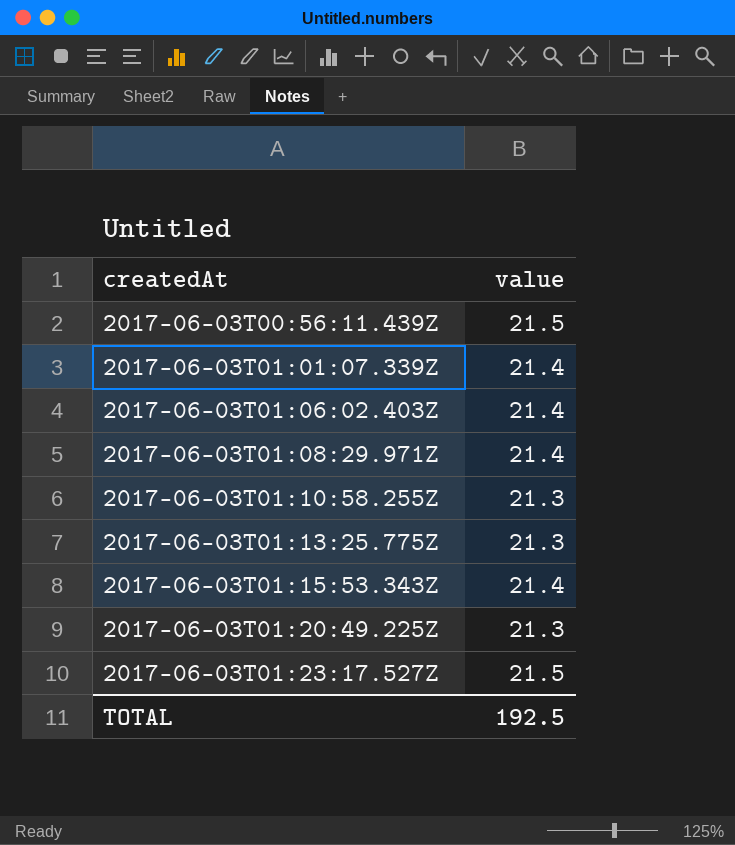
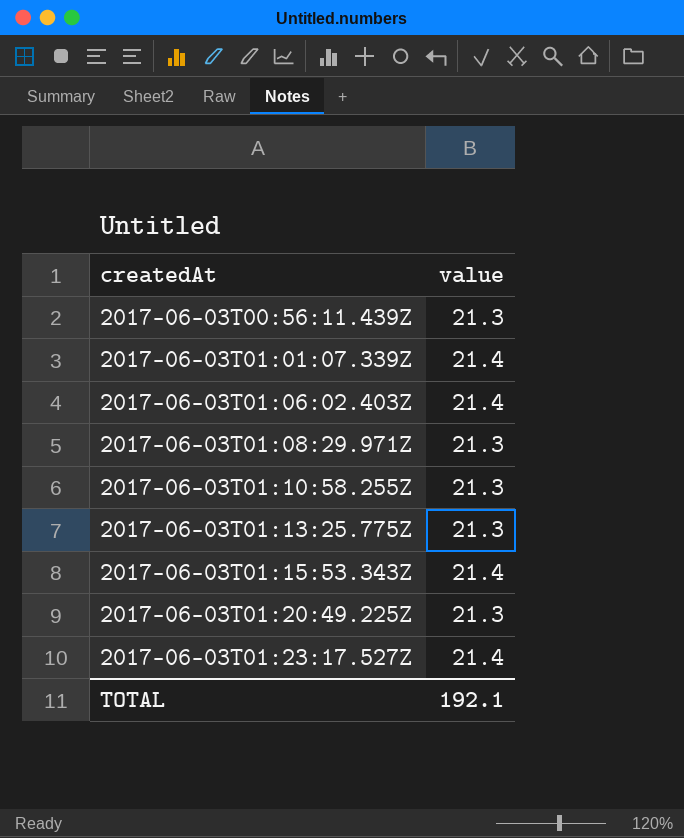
2017-06-03T00:56:11.439Z | value: 21.5 -> 21.3
2017-06-03T01:08:29.971Z | value: 21.4 -> 21.3
2017-06-03T01:23:17.527Z | value: 21.5 -> 21.4
TOTAL | value: 192.5 -> 192.1

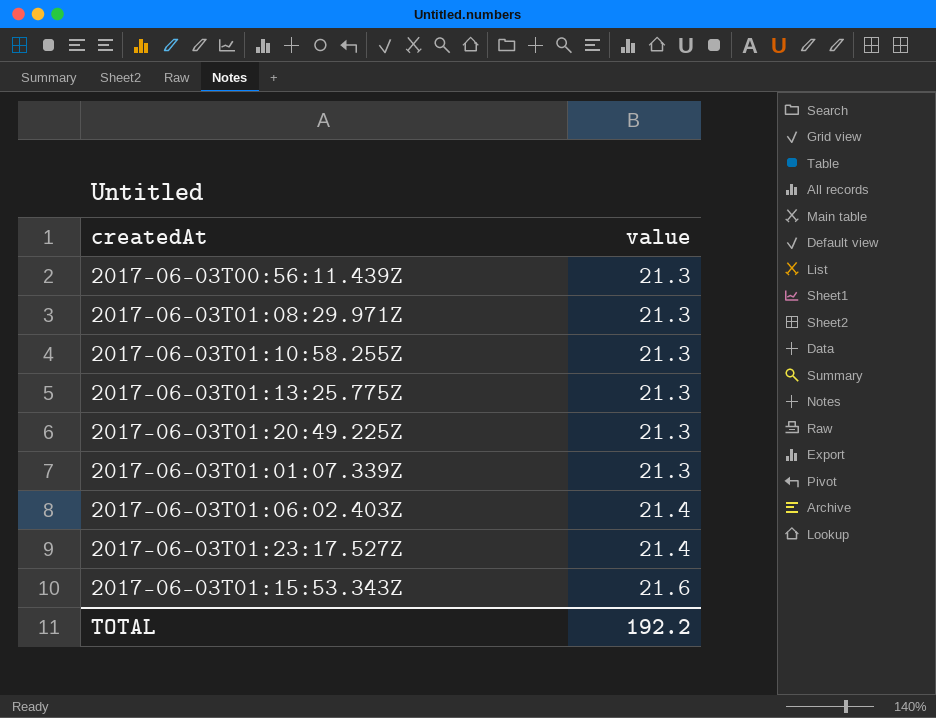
row order: createdAt ascending -> value ascending
2017-06-03T01:01:07.339Z | value: 21.4 -> 21.3
2017-06-03T01:15:53.343Z | value: 21.4 -> 21.6
TOTAL | value: 192.1 -> 192.2

